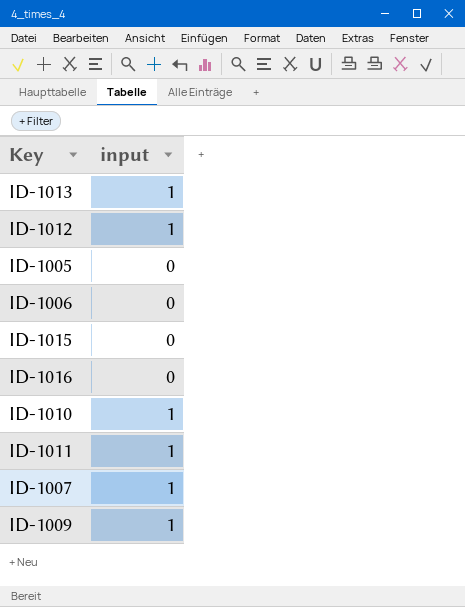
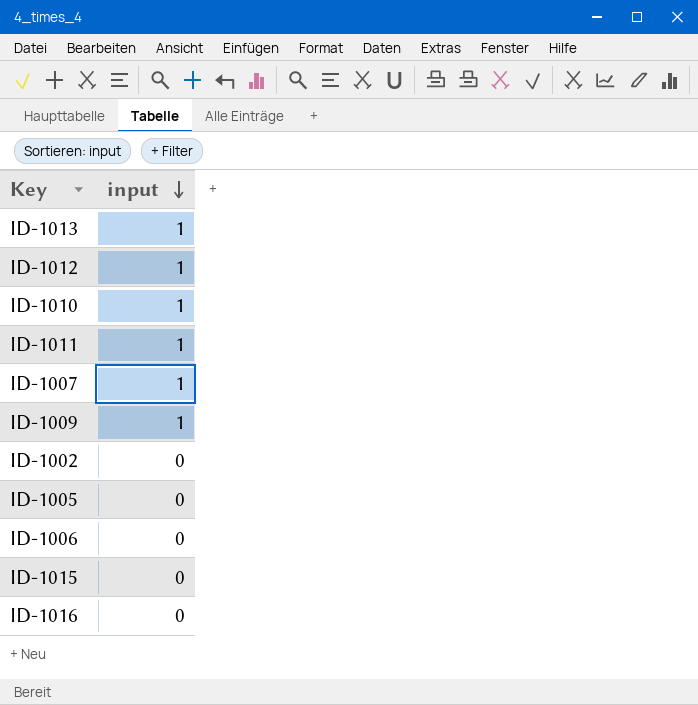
row order: none -> input descending
row ID-1002: none -> 0

